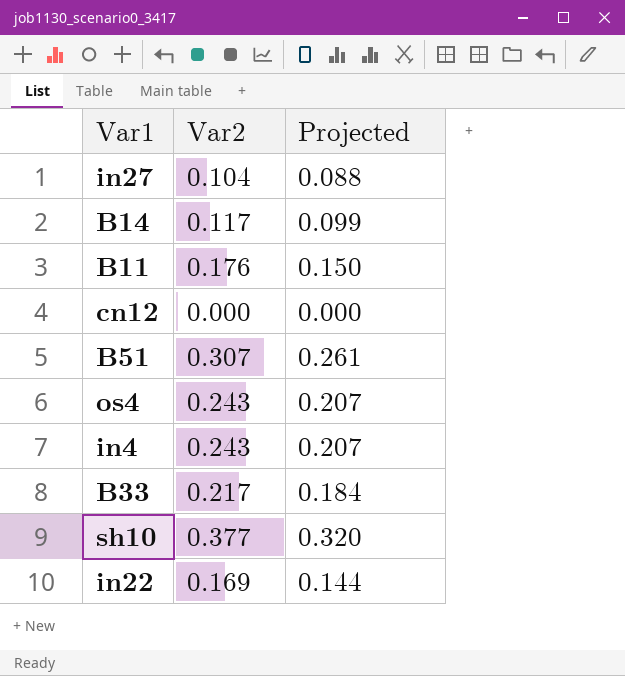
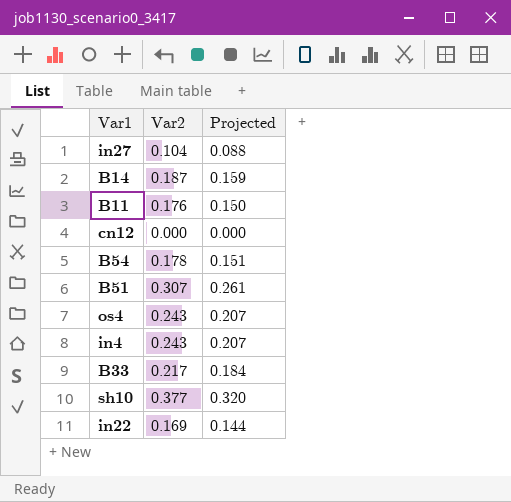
B14 | Var2: 0.117 -> 0.187
B14 | Projected: 0.099 -> 0.159
row B54: none -> 0.178 | 0.151

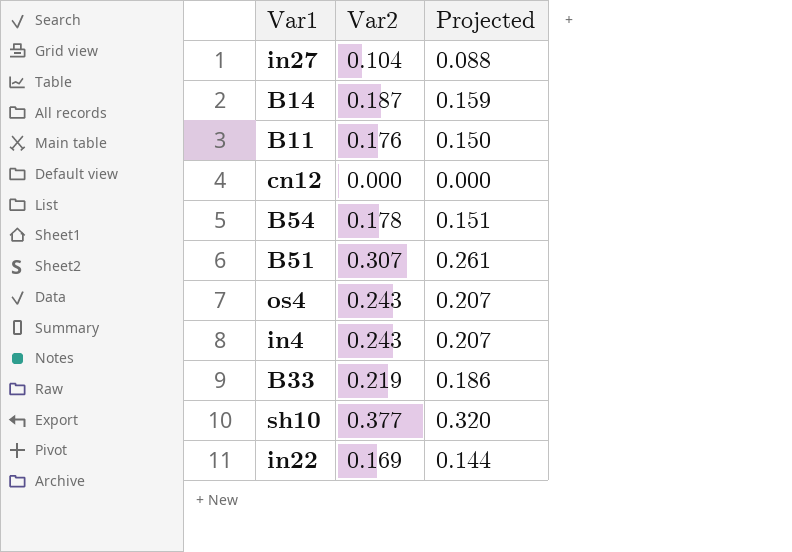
B33 | Var2: 0.217 -> 0.219
B33 | Projected: 0.184 -> 0.186

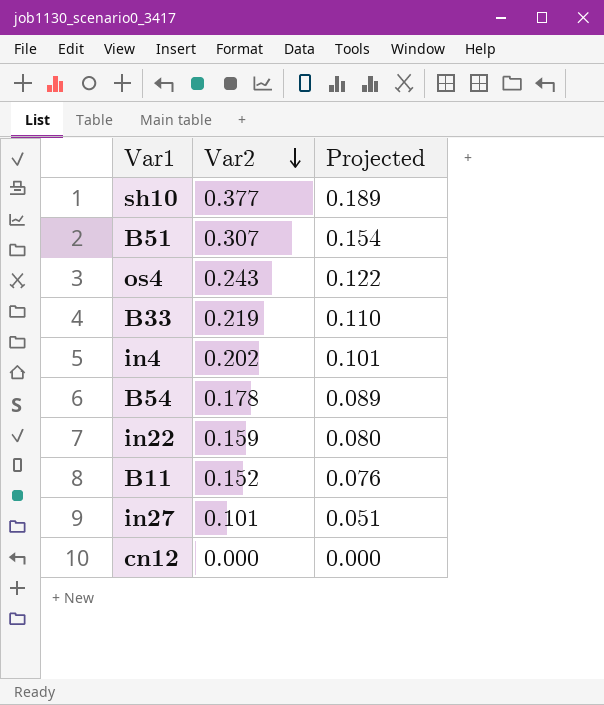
row order: none -> Var2 descending
column Projected | formula: [Var2] * 0.85 -> [Var2] * 0.5
row B14: 0.187 | 0.159 -> none
in4 | Var2: 0.243 -> 0.202
in22 | Var2: 0.169 -> 0.159
B11 | Var2: 0.176 -> 0.152
in27 | Var2: 0.104 -> 0.101

